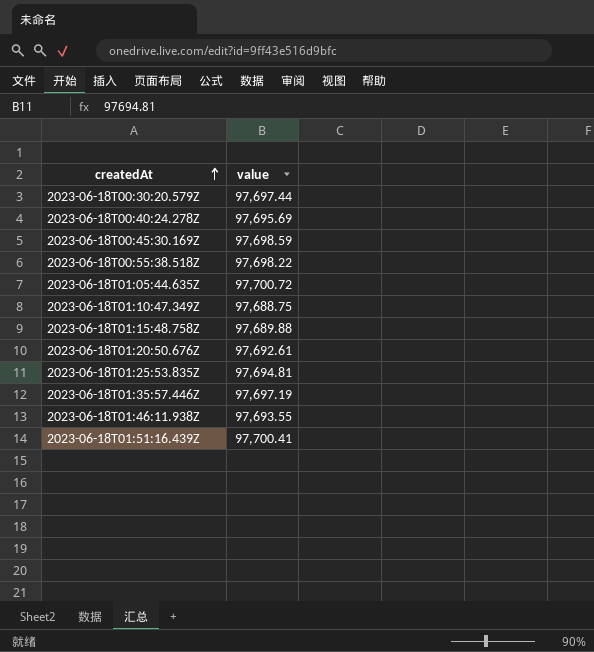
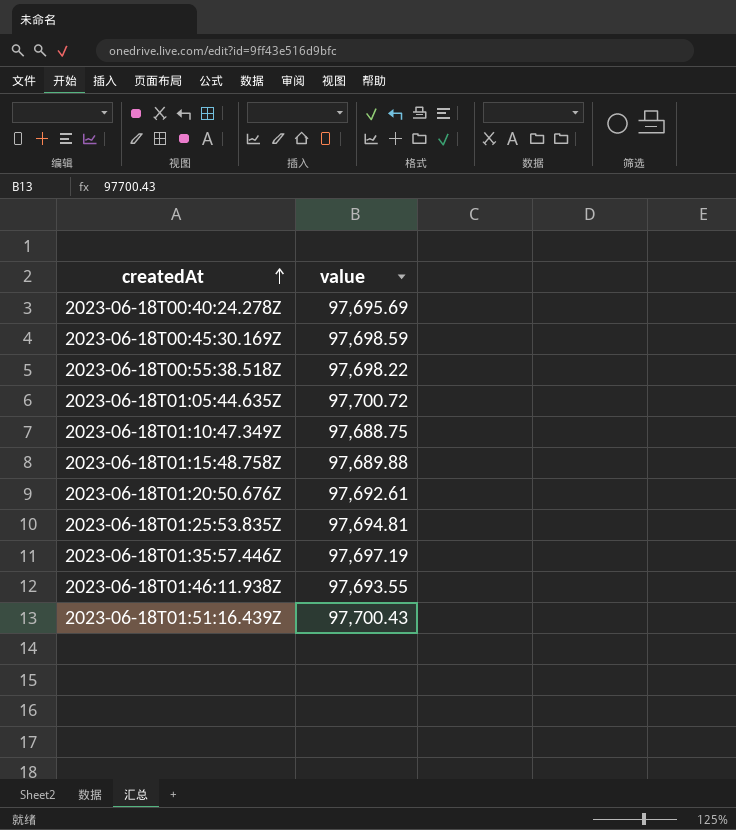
row 2023-06-18T00:30:20.579Z: 97,697.44 -> none
2023-06-18T01:51:16.439Z | value: 97,700.41 -> 97,700.43

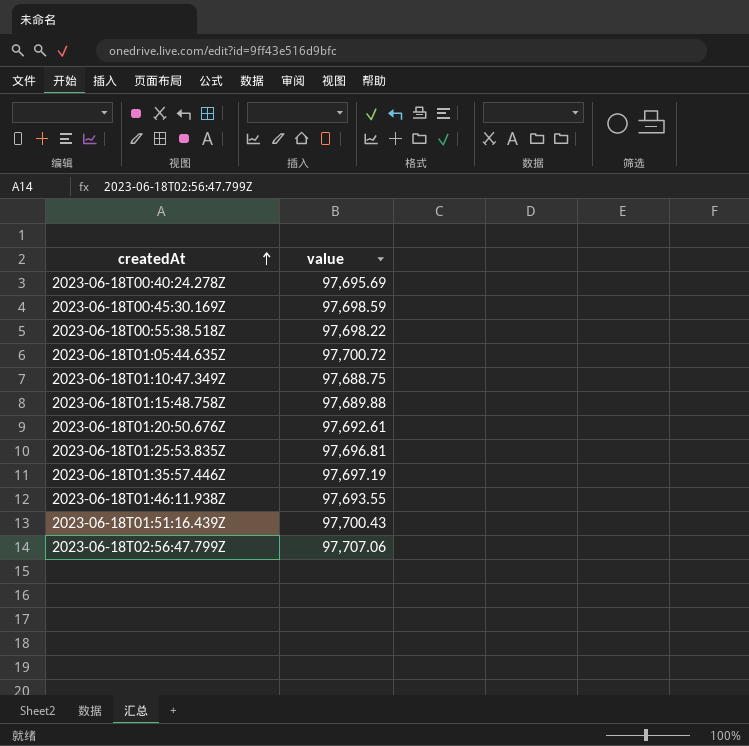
2023-06-18T01:25:53.835Z | value: 97,694.81 -> 97,696.81
row 2023-06-18T02:56:47.799Z: none -> 97,707.06

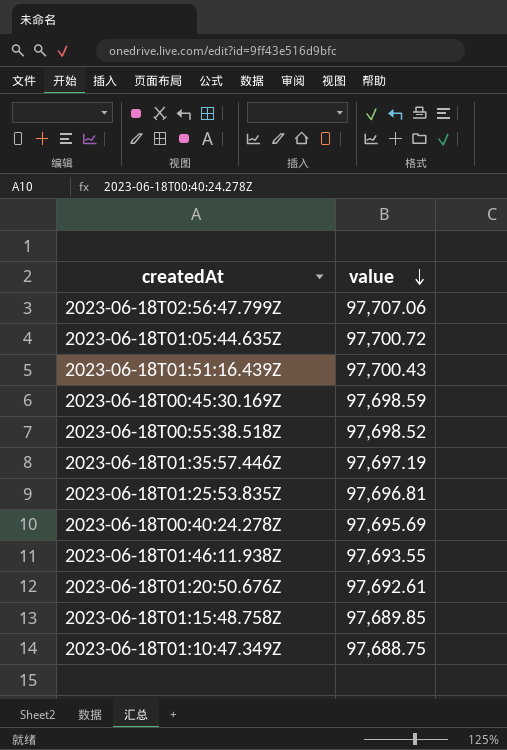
row order: createdAt ascending -> value descending
2023-06-18T00:55:38.518Z | value: 97,698.22 -> 97,698.52
2023-06-18T01:15:48.758Z | value: 97,689.88 -> 97,689.85

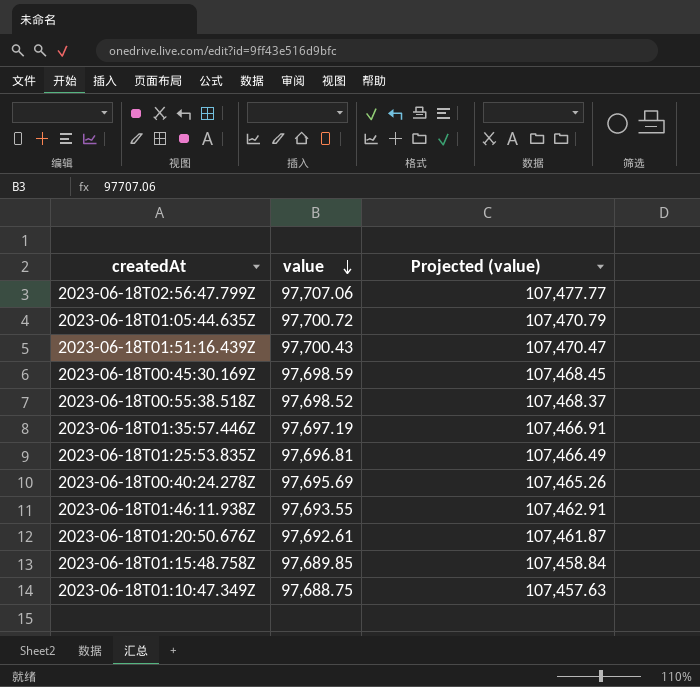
column Projected (value) | formula: none -> [value] * 1.1

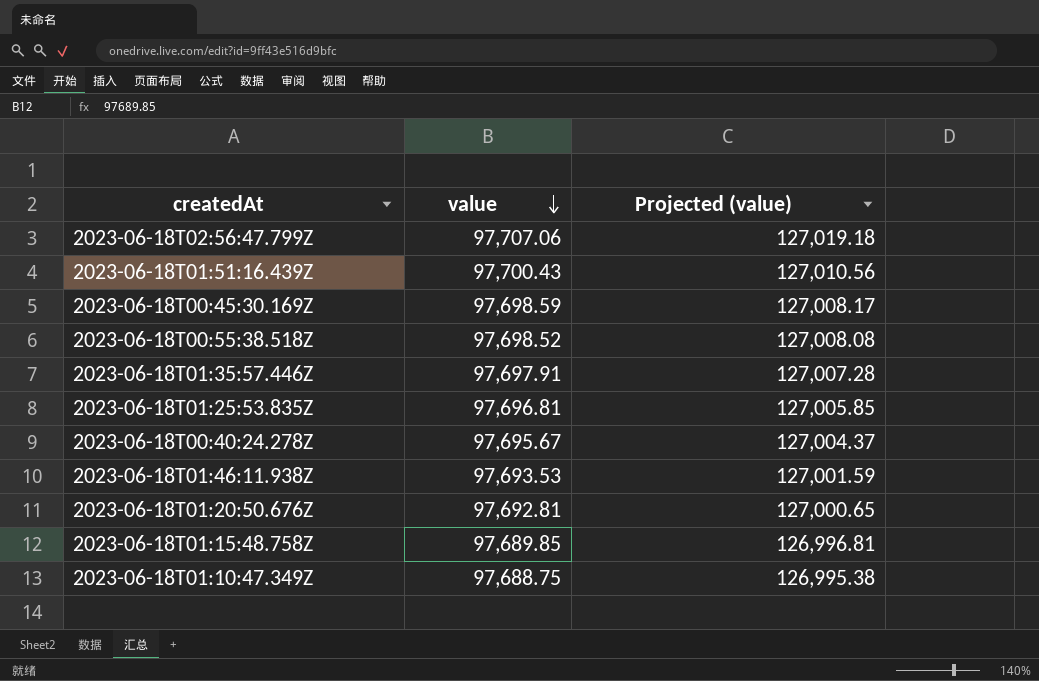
column Projected (value) | formula: [value] * 1.1 -> [value] * 1.3
row 2023-06-18T01:05:44.635Z: 97,700.72 | 107,470.79 -> none
2023-06-18T01:35:57.446Z | value: 97,697.19 -> 97,697.91
2023-06-18T00:40:24.278Z | value: 97,695.69 -> 97,695.67
2023-06-18T01:46:11.938Z | value: 97,693.55 -> 97,693.53
2023-06-18T01:20:50.676Z | value: 97,692.61 -> 97,692.81

